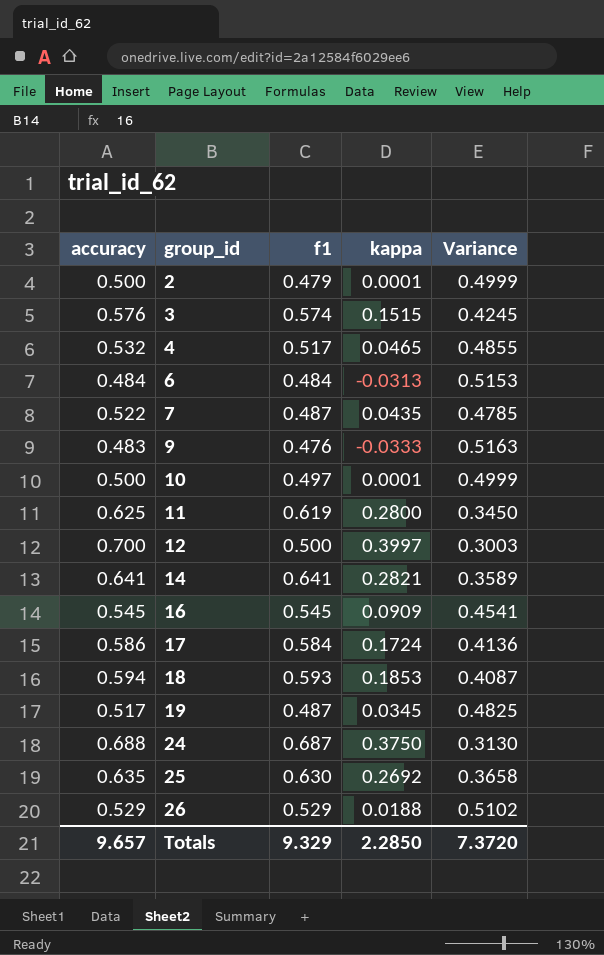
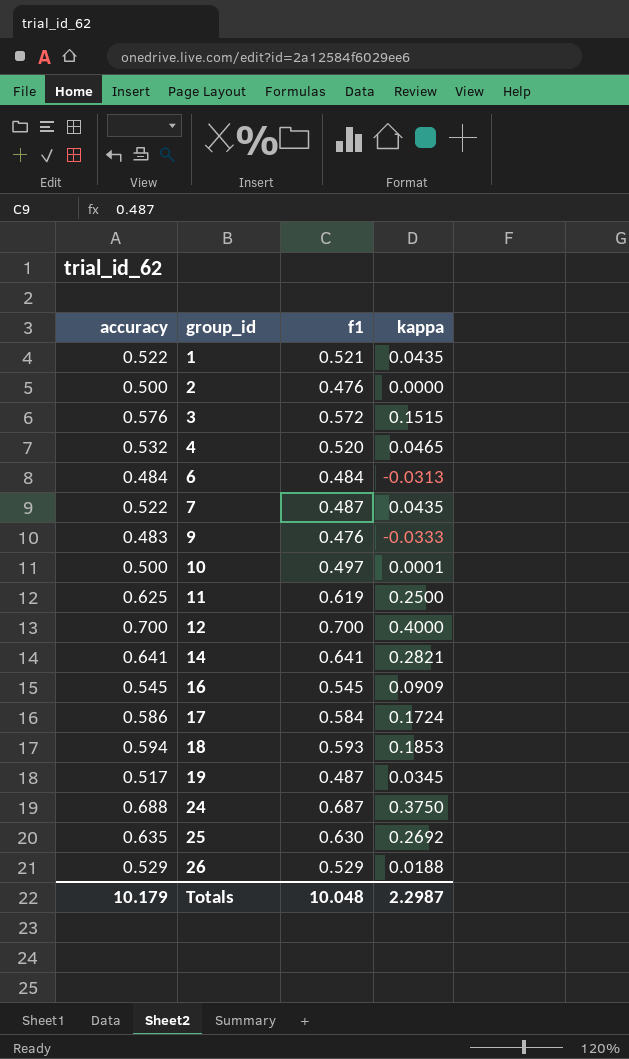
column Variance | formula: [accuracy] - [kappa] -> none
row 1: none -> 0.522 | 0.521 | 0.0435
2 | f1: 0.479 -> 0.476
2 | kappa: 0.0001 -> 0.0000
3 | f1: 0.574 -> 0.572
4 | f1: 0.517 -> 0.520
11 | kappa: 0.2800 -> 0.2500
12 | f1: 0.500 -> 0.700
12 | kappa: 0.3997 -> 0.4000
Totals | accuracy: 9.657 -> 10.179
Totals | f1: 9.329 -> 10.048
Totals | kappa: 2.2850 -> 2.2987

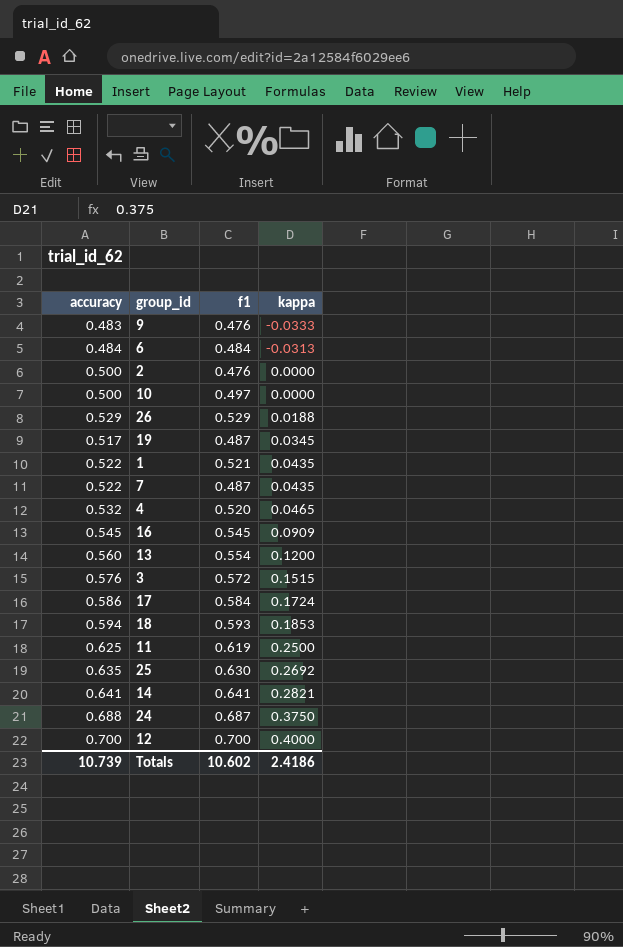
row order: group_id ascending -> kappa ascending
10 | kappa: 0.0001 -> 0.0000
row 13: none -> 0.560 | 0.554 | 0.1200
Totals | accuracy: 10.179 -> 10.739
Totals | f1: 10.048 -> 10.602
Totals | kappa: 2.2987 -> 2.4186

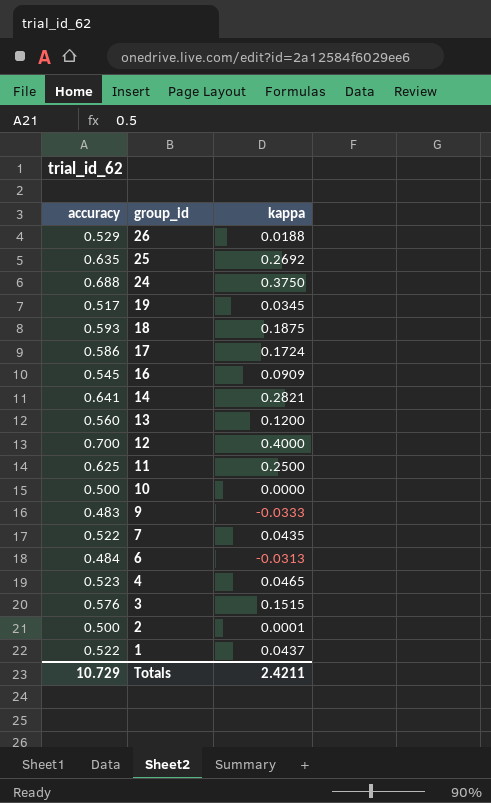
row order: kappa ascending -> group_id descending
column f1 | position: 3 -> none
18 | accuracy: 0.594 -> 0.593
18 | kappa: 0.1853 -> 0.1875
4 | accuracy: 0.532 -> 0.523
2 | kappa: 0.0000 -> 0.0001
1 | kappa: 0.0435 -> 0.0437
Totals | accuracy: 10.739 -> 10.729
Totals | kappa: 2.4186 -> 2.4211

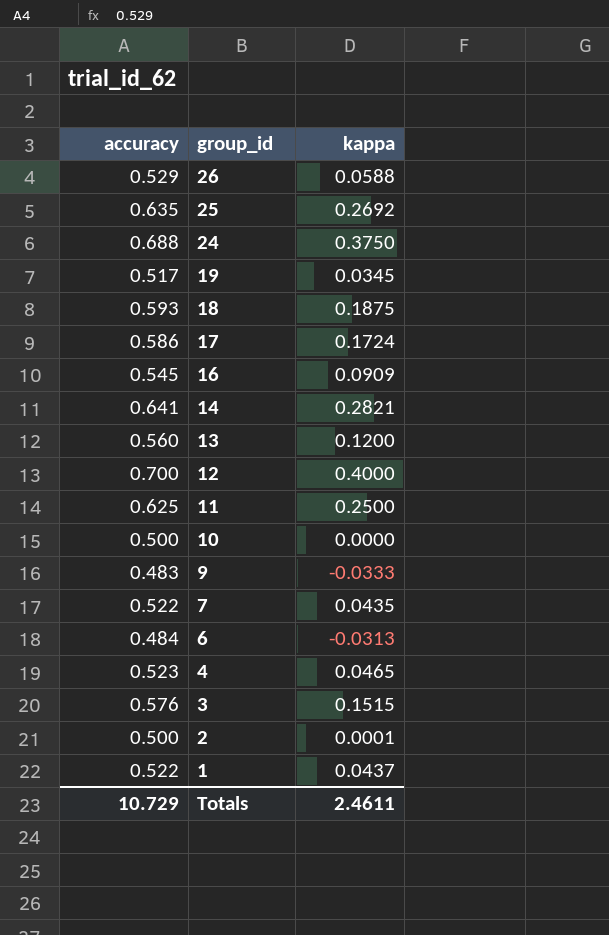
26 | kappa: 0.0188 -> 0.0588
Totals | kappa: 2.4211 -> 2.4611

